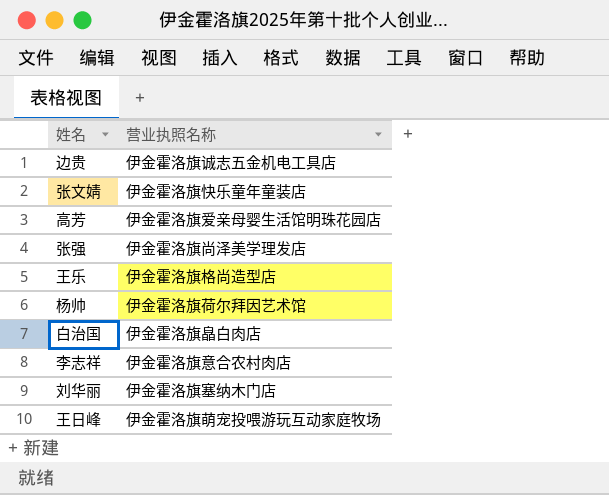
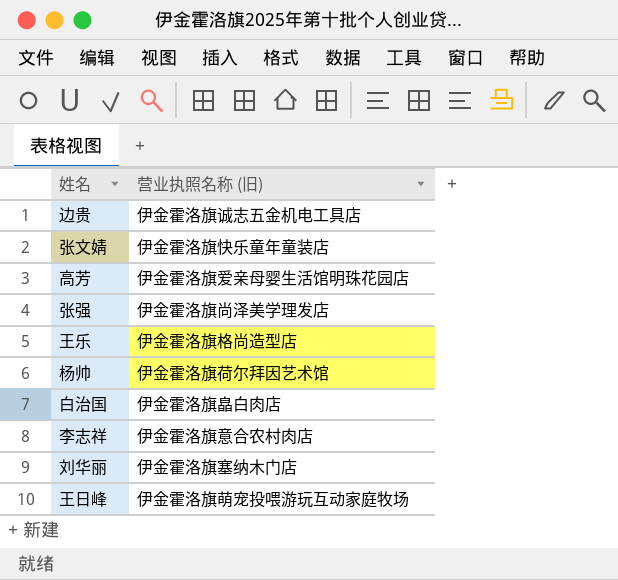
column name: 营业执照名称 -> 营业执照名称 (旧)

